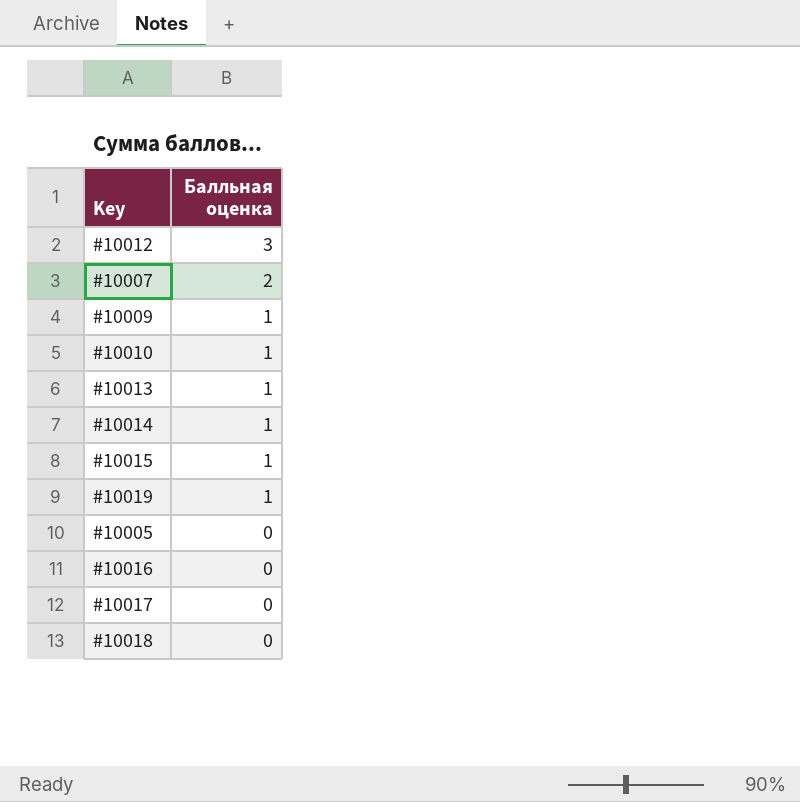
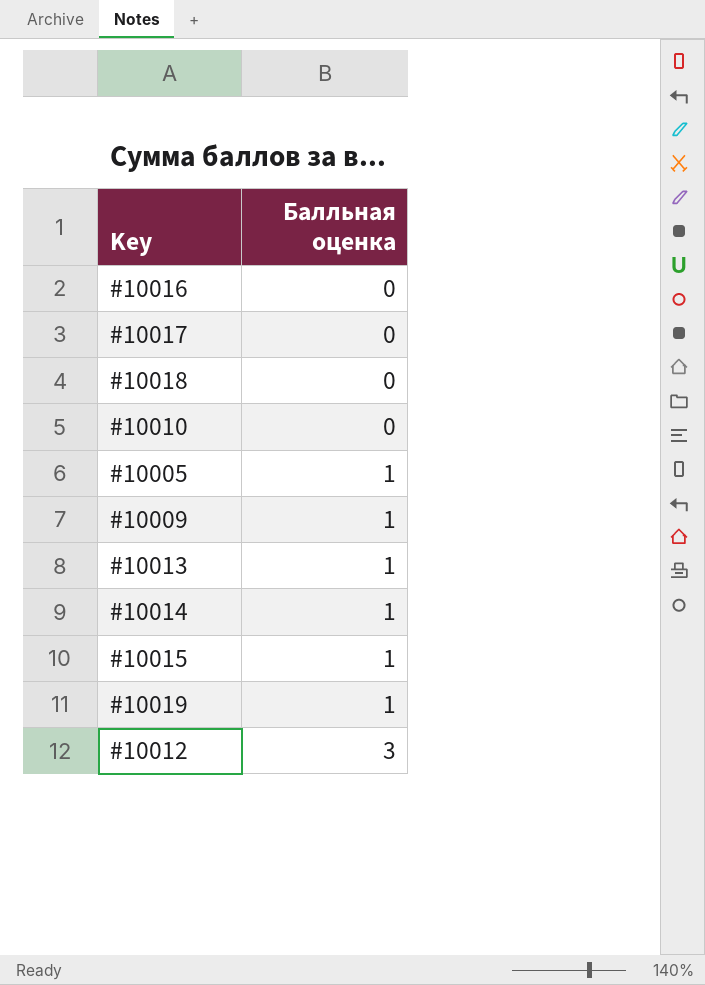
row order: Балльная оценка descending -> Балльная оценка ascending
row #10007: 2 -> none
#10010 | Балльная оценка: 1 -> 0
#10005 | Балльная оценка: 0 -> 1

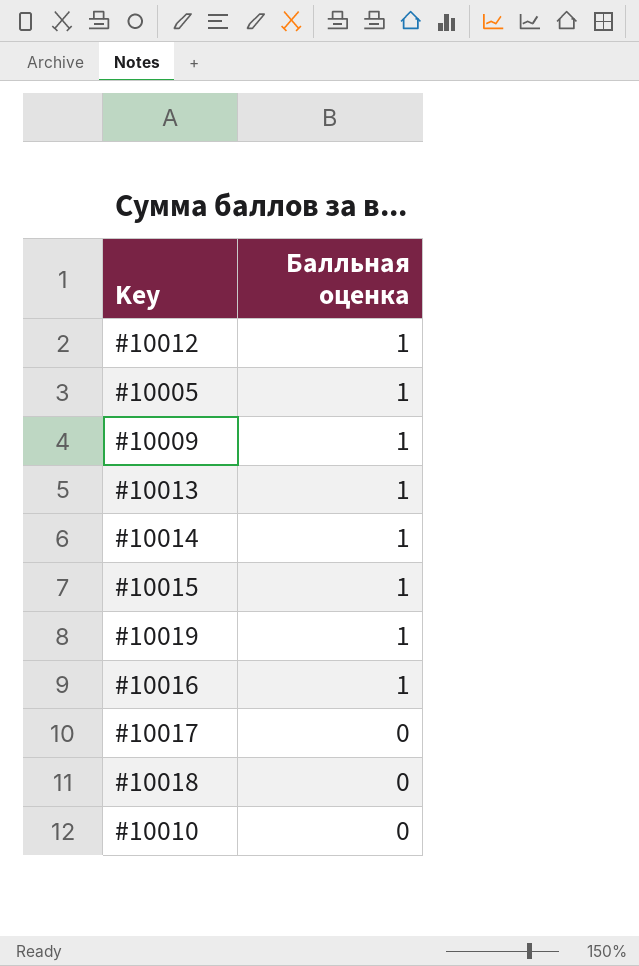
row order: Балльная оценка ascending -> Балльная оценка descending
#10012 | Балльная оценка: 3 -> 1
#10016 | Балльная оценка: 0 -> 1

